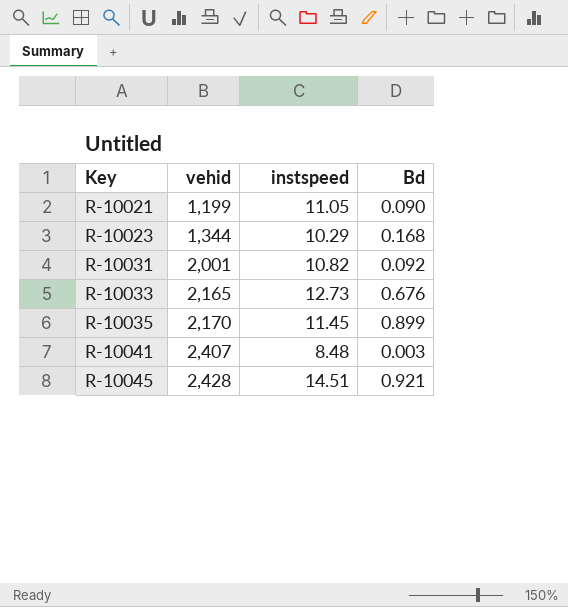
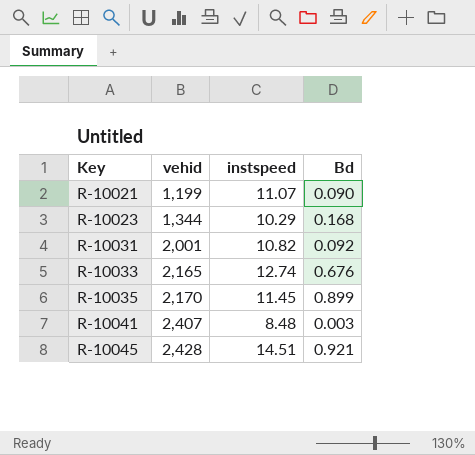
R-10021 | instspeed: 11.05 -> 11.07
R-10033 | instspeed: 12.73 -> 12.74

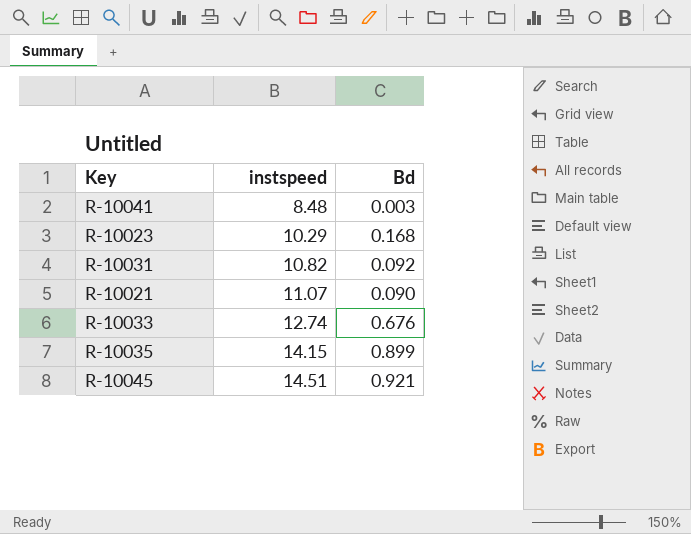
row order: Key ascending -> instspeed ascending
column vehid | position: 2 -> none
R-10035 | instspeed: 11.45 -> 14.15

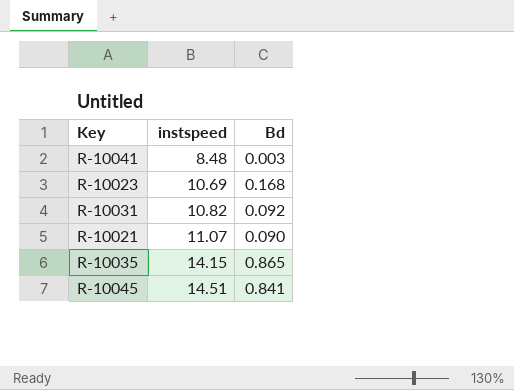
row R-10033: 12.74 | 0.676 -> none
R-10023 | instspeed: 10.29 -> 10.69
R-10035 | Bd: 0.899 -> 0.865
R-10045 | Bd: 0.921 -> 0.841

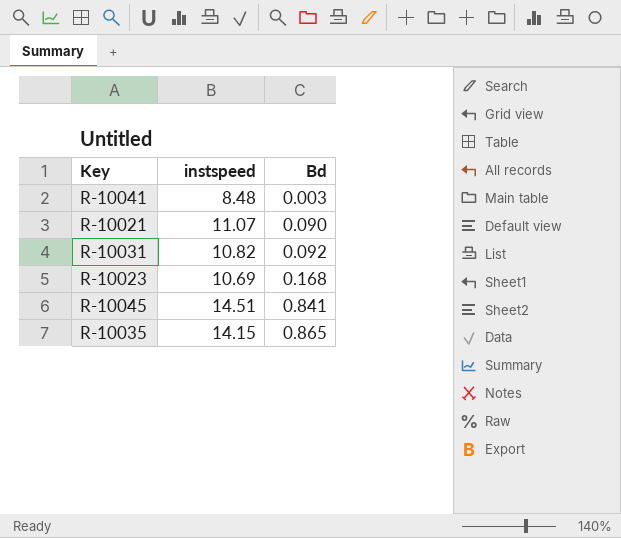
row order: instspeed ascending -> Bd ascending

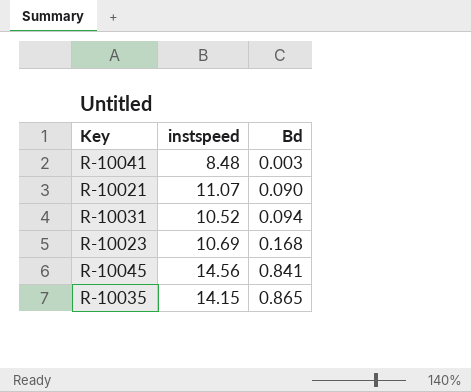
R-10031 | instspeed: 10.82 -> 10.52
R-10031 | Bd: 0.092 -> 0.094
R-10045 | instspeed: 14.51 -> 14.56

